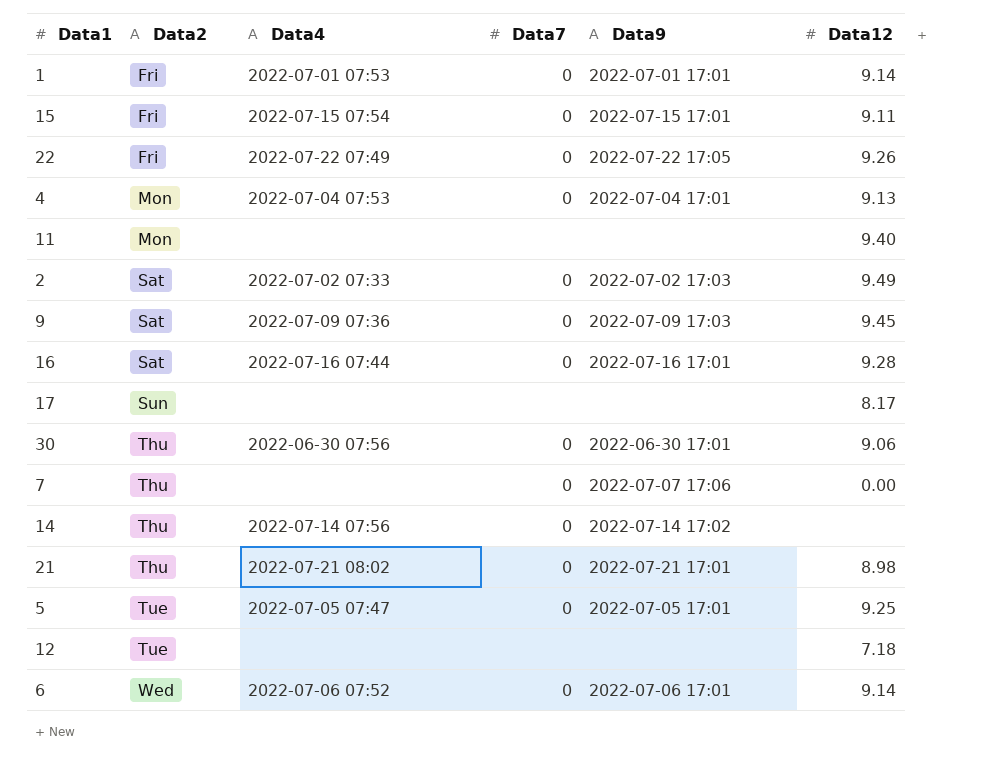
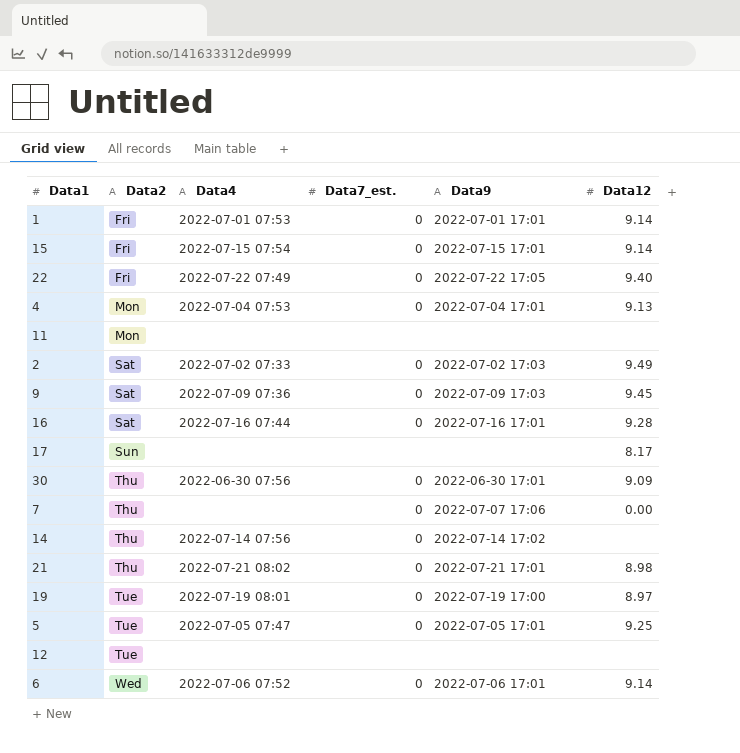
column name: Data7 -> Data7_est.
15 | Data12: 9.11 -> 9.14
22 | Data12: 9.26 -> 9.40
11 | Data12: 9.40 -> none
30 | Data12: 9.06 -> 9.09
row 19: none -> Tue | 2022-07-19 08:01 | 0 | 2022-07-19 17:00 | 8.97
12 | Data12: 7.18 -> none

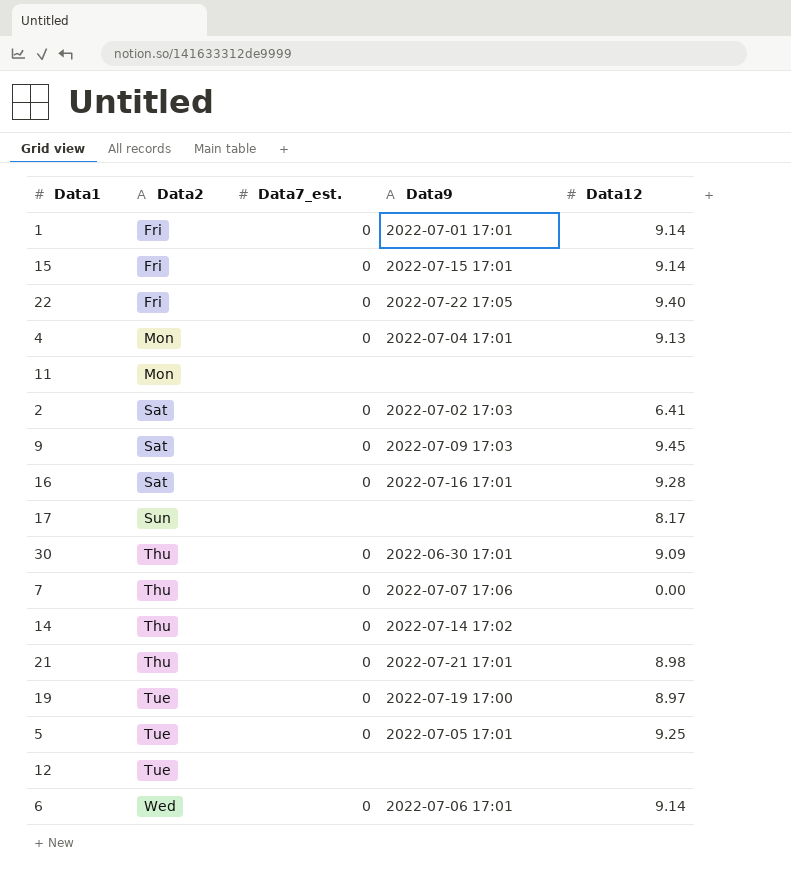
column Data4 | position: 3 -> none
2 | Data12: 9.49 -> 6.41

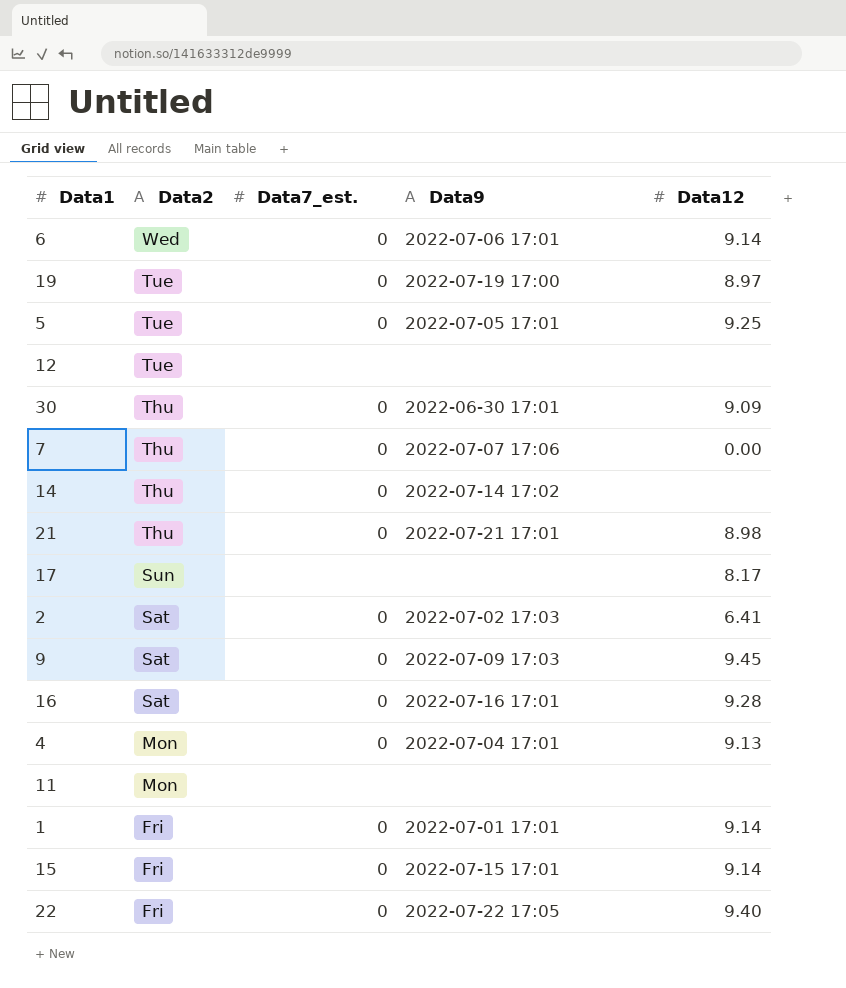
row order: Data2 ascending -> Data2 descending

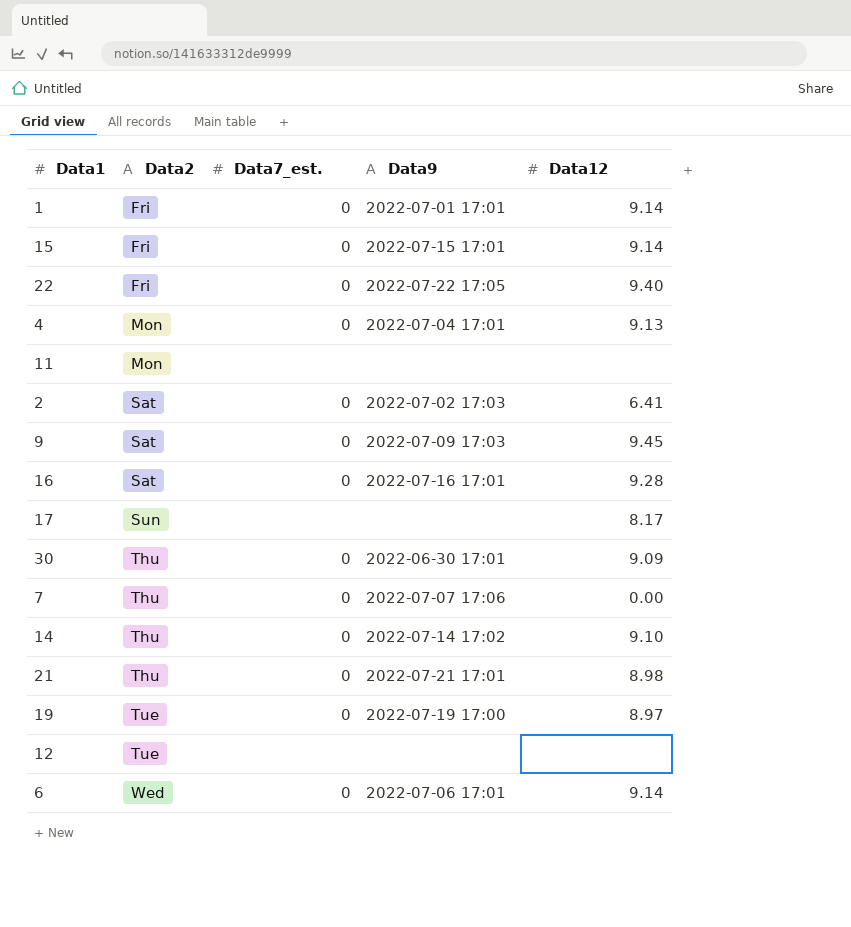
row order: Data2 descending -> Data2 ascending
row 5: Tue | 0 | 2022-07-05 17:01 | 9.25 -> none
14 | Data12: none -> 9.10

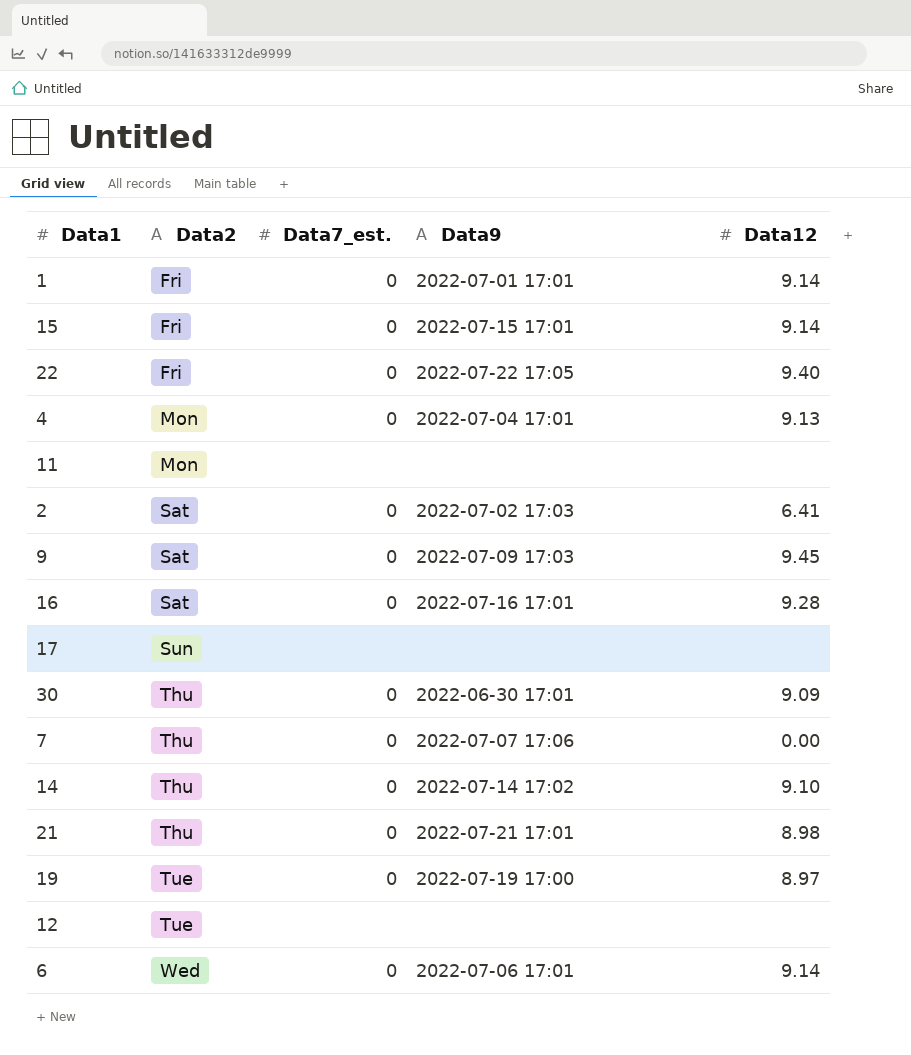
17 | Data12: 8.17 -> none

